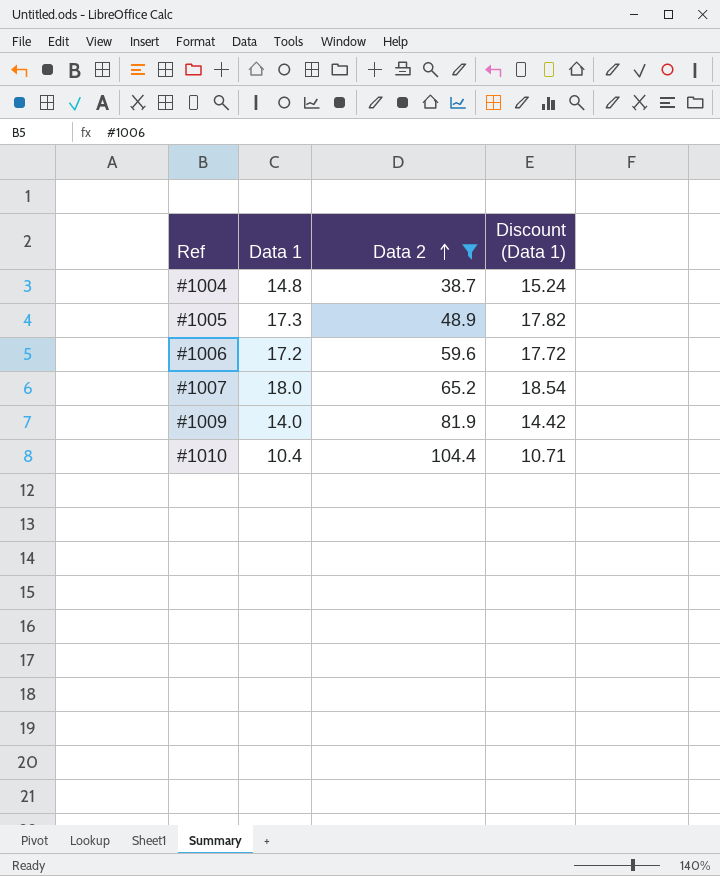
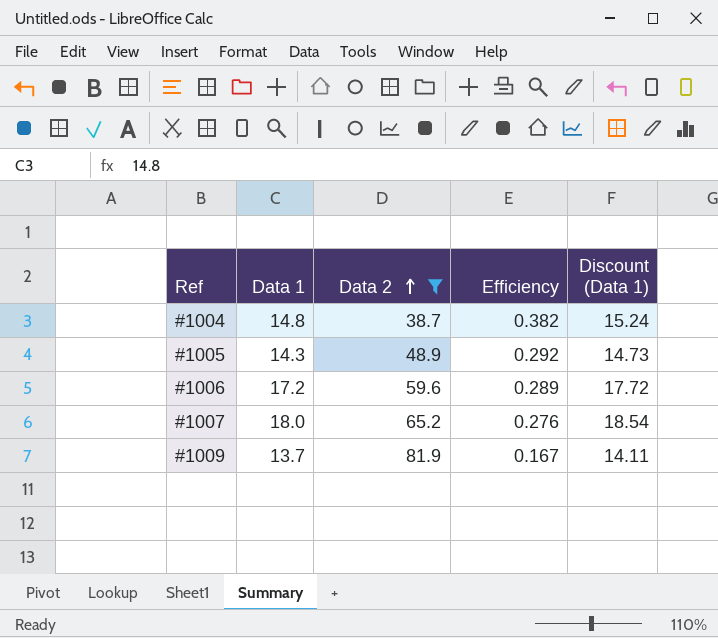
column Efficiency | formula: none -> [Data 1] / [Data 2]
row #1010: 10.4 | 104.4 | 10.71 -> none
#1005 | Data 1: 17.3 -> 14.3
#1005 | Discount (Data 1): 17.82 -> 14.73
#1009 | Data 1: 14.0 -> 13.7
#1009 | Discount (Data 1): 14.42 -> 14.11

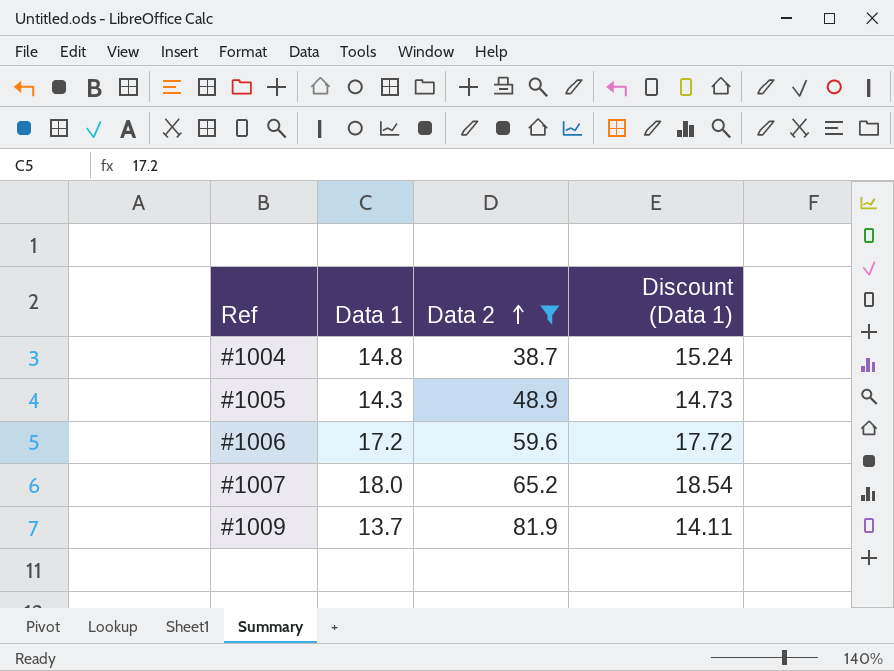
column Efficiency | formula: [Data 1] / [Data 2] -> none

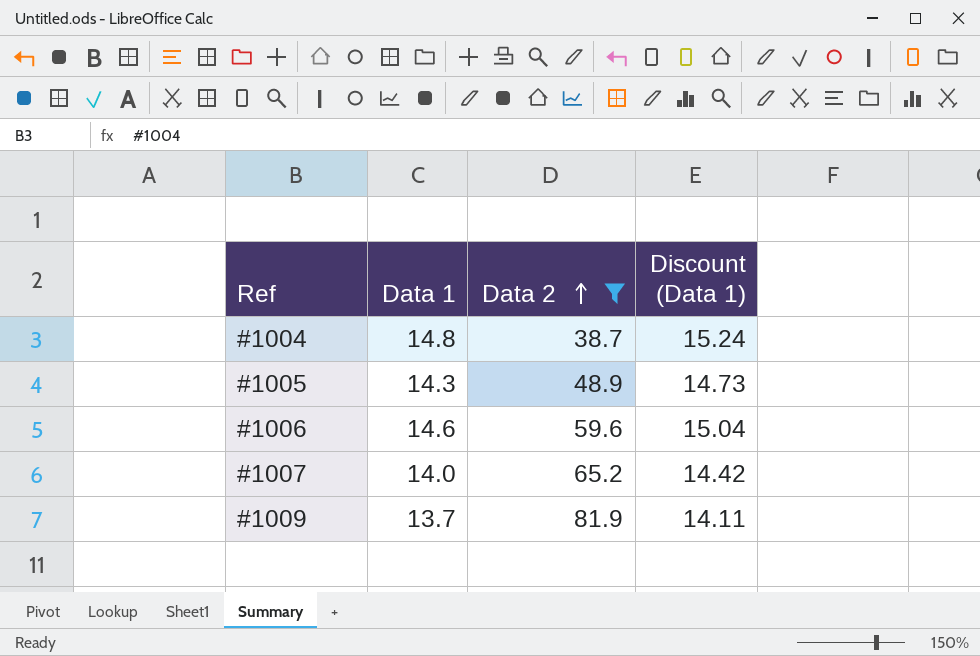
#1006 | Data 1: 17.2 -> 14.6
#1006 | Discount (Data 1): 17.72 -> 15.04
#1007 | Data 1: 18.0 -> 14.0
#1007 | Discount (Data 1): 18.54 -> 14.42

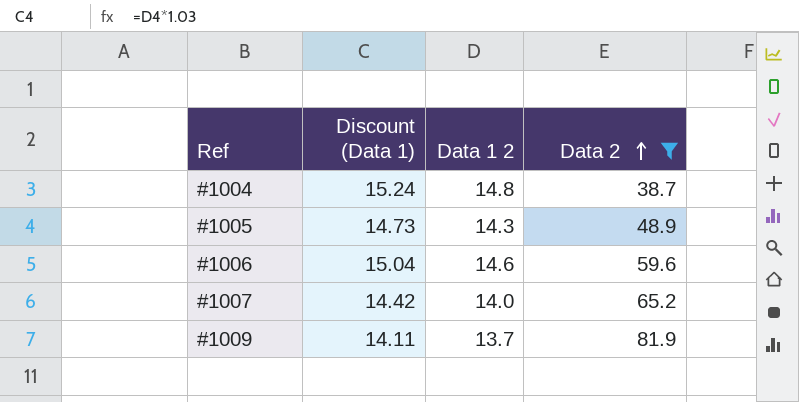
column Discount (Data 1) | position: 4 -> 2
column name: Data 1 -> Data 1 2

